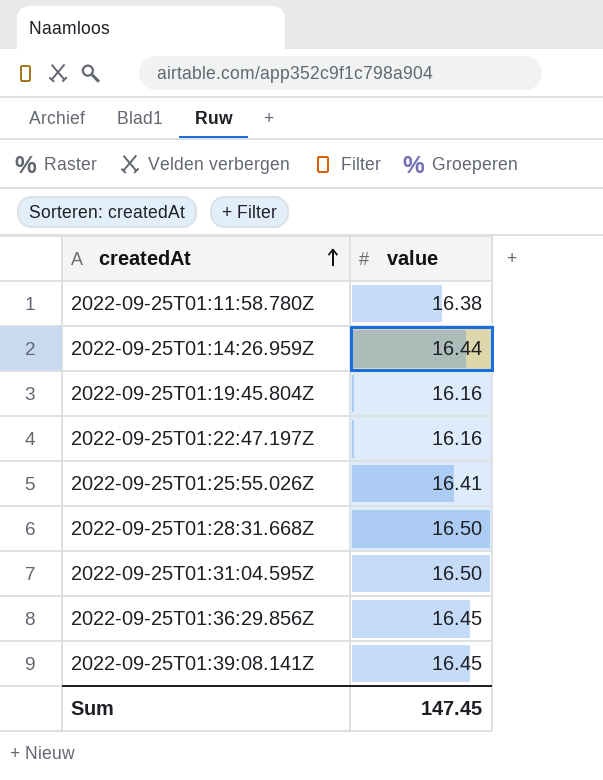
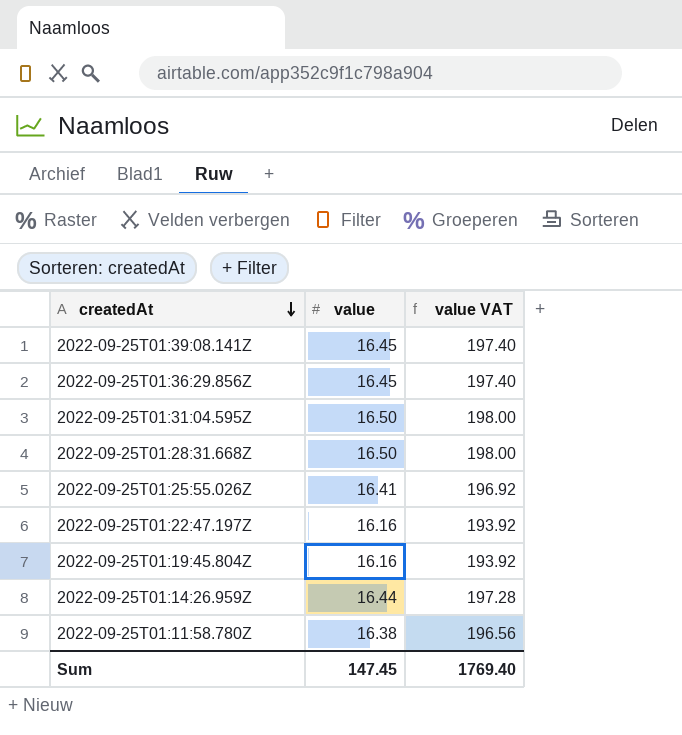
row order: createdAt ascending -> createdAt descending
column value VAT | formula: none -> [value] * 12

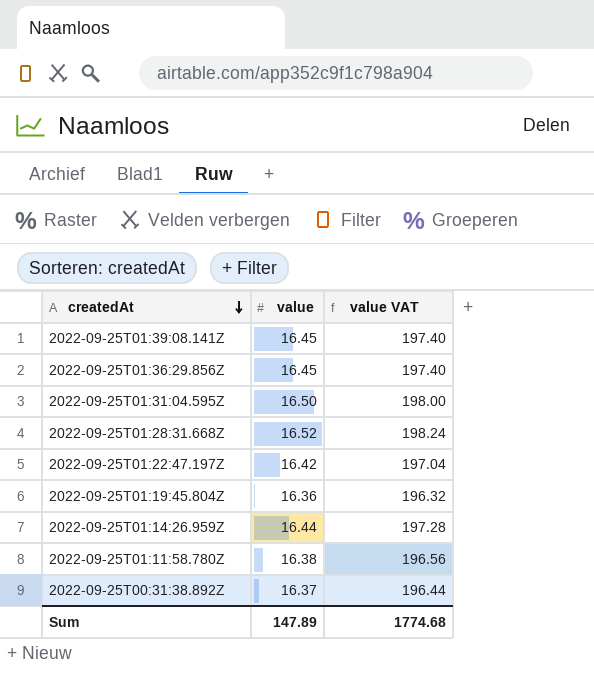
row 2022-09-25T01:25:55.026Z: 16.41 | 196.92 -> none
2022-09-25T01:28:31.668Z | value: 16.50 -> 16.52
2022-09-25T01:28:31.668Z | value VAT: 198.00 -> 198.24
2022-09-25T01:22:47.197Z | value: 16.16 -> 16.42
2022-09-25T01:22:47.197Z | value VAT: 193.92 -> 197.04
2022-09-25T01:19:45.804Z | value: 16.16 -> 16.36
2022-09-25T01:19:45.804Z | value VAT: 193.92 -> 196.32
row 2022-09-25T00:31:38.892Z: none -> 16.37 | 196.44
Sum | value: 147.45 -> 147.89
Sum | value VAT: 1769.40 -> 1774.68

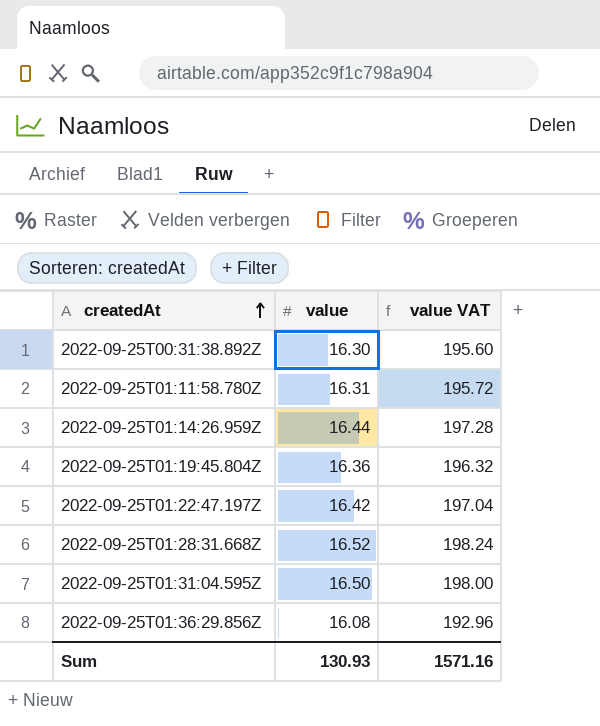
row order: createdAt descending -> createdAt ascending
row 2022-09-25T01:39:08.141Z: 16.45 | 197.40 -> none
2022-09-25T00:31:38.892Z | value: 16.37 -> 16.30
2022-09-25T00:31:38.892Z | value VAT: 196.44 -> 195.60
2022-09-25T01:11:58.780Z | value: 16.38 -> 16.31
2022-09-25T01:11:58.780Z | value VAT: 196.56 -> 195.72
2022-09-25T01:36:29.856Z | value: 16.45 -> 16.08
2022-09-25T01:36:29.856Z | value VAT: 197.40 -> 192.96
Sum | value: 147.89 -> 130.93
Sum | value VAT: 1774.68 -> 1571.16

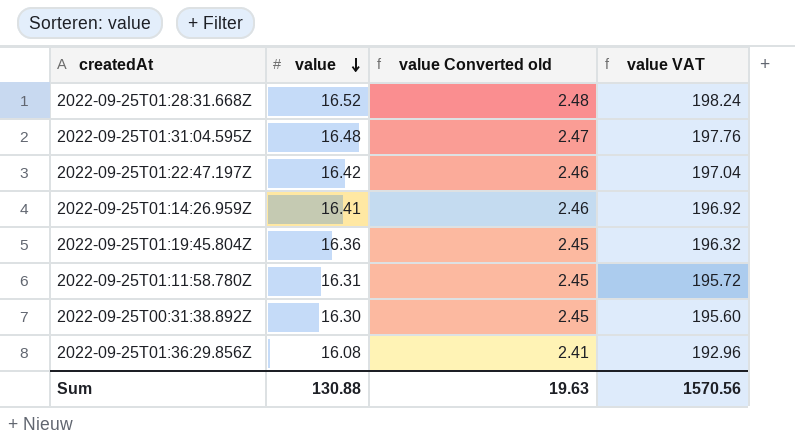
row order: createdAt ascending -> value descending
column value Converted old | formula: none -> [value] * 0.15
2022-09-25T01:31:04.595Z | value: 16.50 -> 16.48
2022-09-25T01:31:04.595Z | value VAT: 198.00 -> 197.76
2022-09-25T01:14:26.959Z | value: 16.44 -> 16.41
2022-09-25T01:14:26.959Z | value VAT: 197.28 -> 196.92
Sum | value: 130.93 -> 130.88
Sum | value VAT: 1571.16 -> 1570.56

